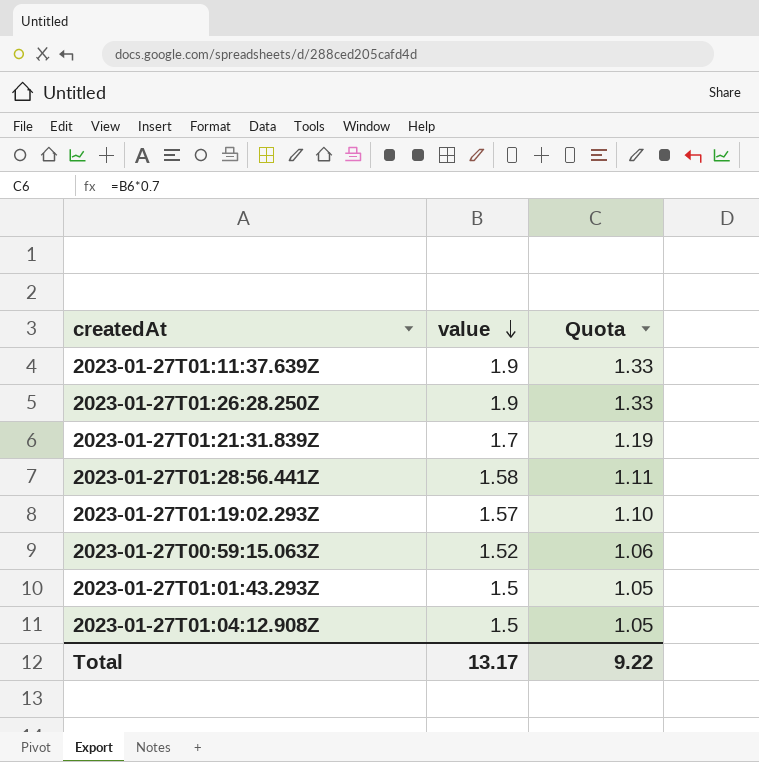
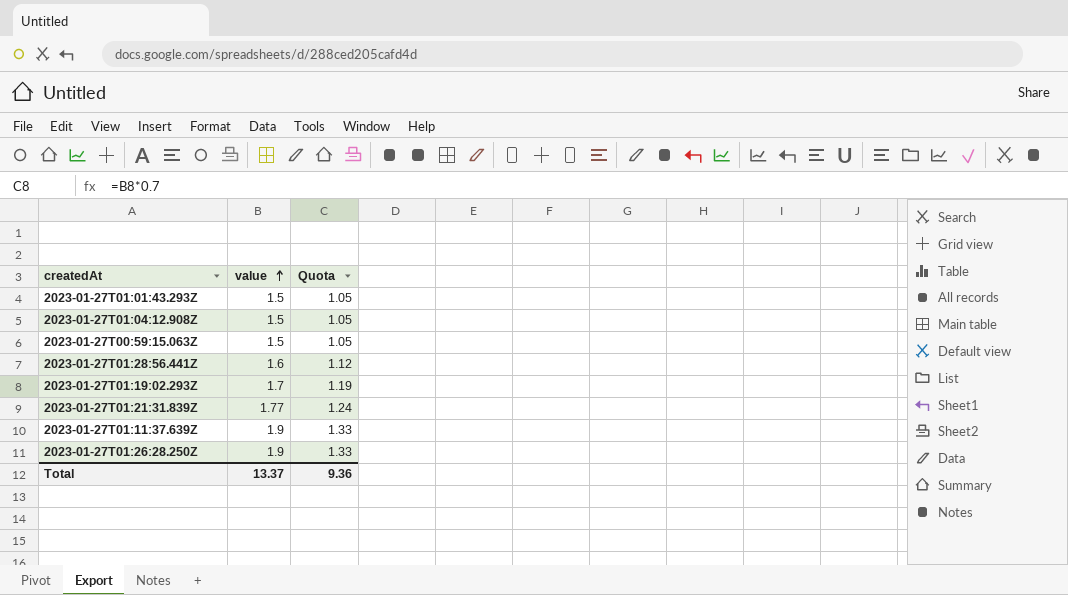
row order: value descending -> value ascending
2023-01-27T00:59:15.063Z | value: 1.52 -> 1.5
2023-01-27T00:59:15.063Z | Quota: 1.06 -> 1.05
2023-01-27T01:28:56.441Z | value: 1.58 -> 1.6
2023-01-27T01:28:56.441Z | Quota: 1.11 -> 1.12
2023-01-27T01:19:02.293Z | value: 1.57 -> 1.7
2023-01-27T01:19:02.293Z | Quota: 1.10 -> 1.19
2023-01-27T01:21:31.839Z | value: 1.7 -> 1.77
2023-01-27T01:21:31.839Z | Quota: 1.19 -> 1.24
Total | value: 13.17 -> 13.37
Total | Quota: 9.22 -> 9.36

